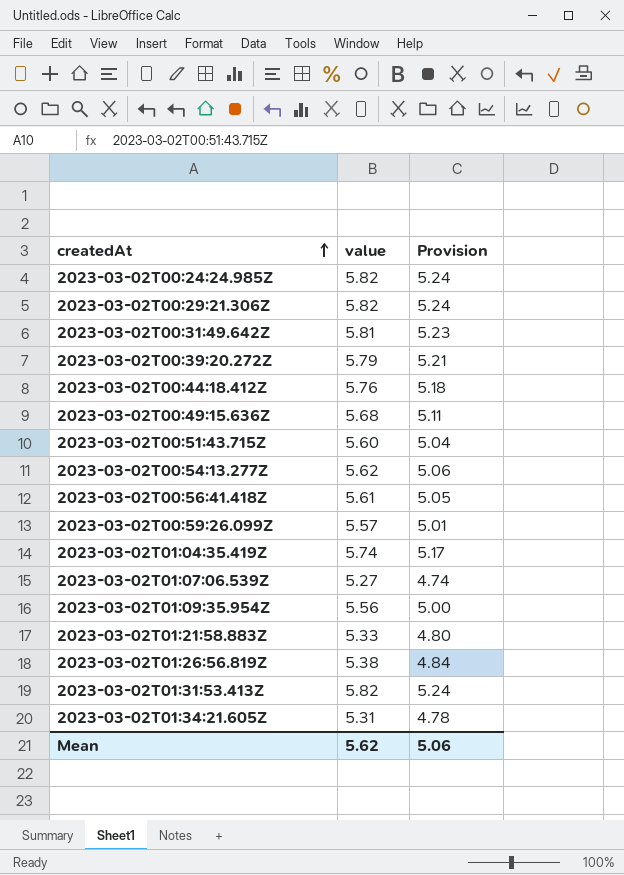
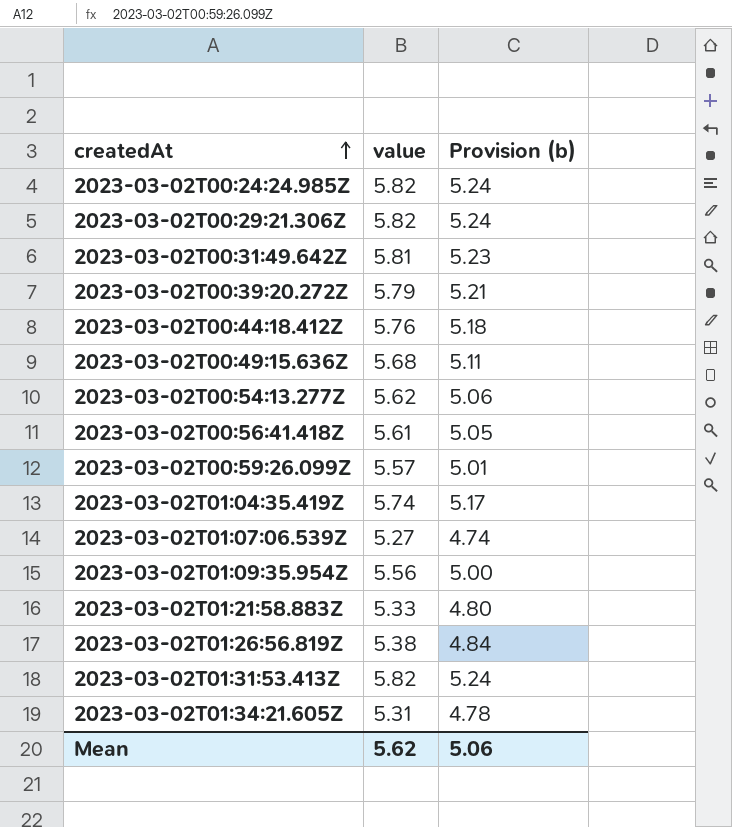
column name: Provision -> Provision (b)
row 2023-03-02T00:51:43.715Z: 5.60 | 5.04 -> none

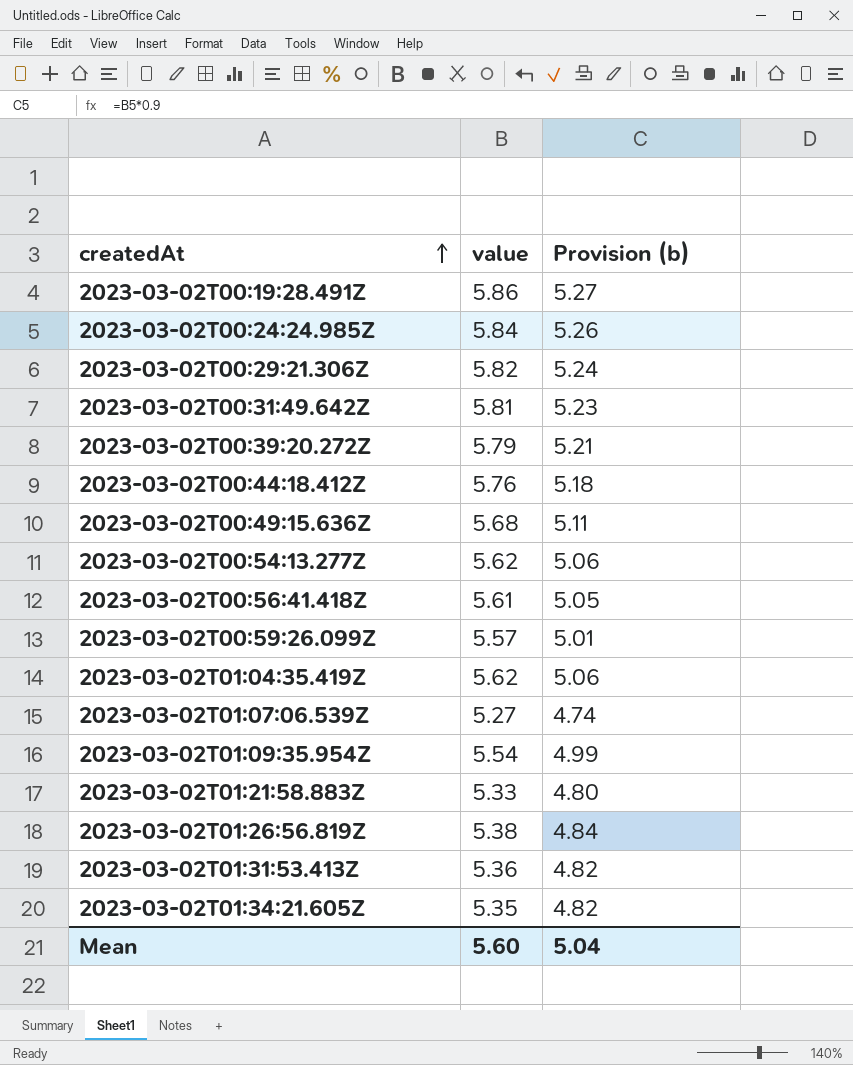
row 2023-03-02T00:19:28.491Z: none -> 5.86 | 5.27
2023-03-02T00:24:24.985Z | value: 5.82 -> 5.84
2023-03-02T00:24:24.985Z | Provision (b): 5.24 -> 5.26
2023-03-02T01:04:35.419Z | value: 5.74 -> 5.62
2023-03-02T01:04:35.419Z | Provision (b): 5.17 -> 5.06
2023-03-02T01:09:35.954Z | value: 5.56 -> 5.54
2023-03-02T01:09:35.954Z | Provision (b): 5.00 -> 4.99
2023-03-02T01:31:53.413Z | value: 5.82 -> 5.36
2023-03-02T01:31:53.413Z | Provision (b): 5.24 -> 4.82
2023-03-02T01:34:21.605Z | value: 5.31 -> 5.35
2023-03-02T01:34:21.605Z | Provision (b): 4.78 -> 4.82
Mean | value: 5.62 -> 5.60
Mean | Provision (b): 5.06 -> 5.04

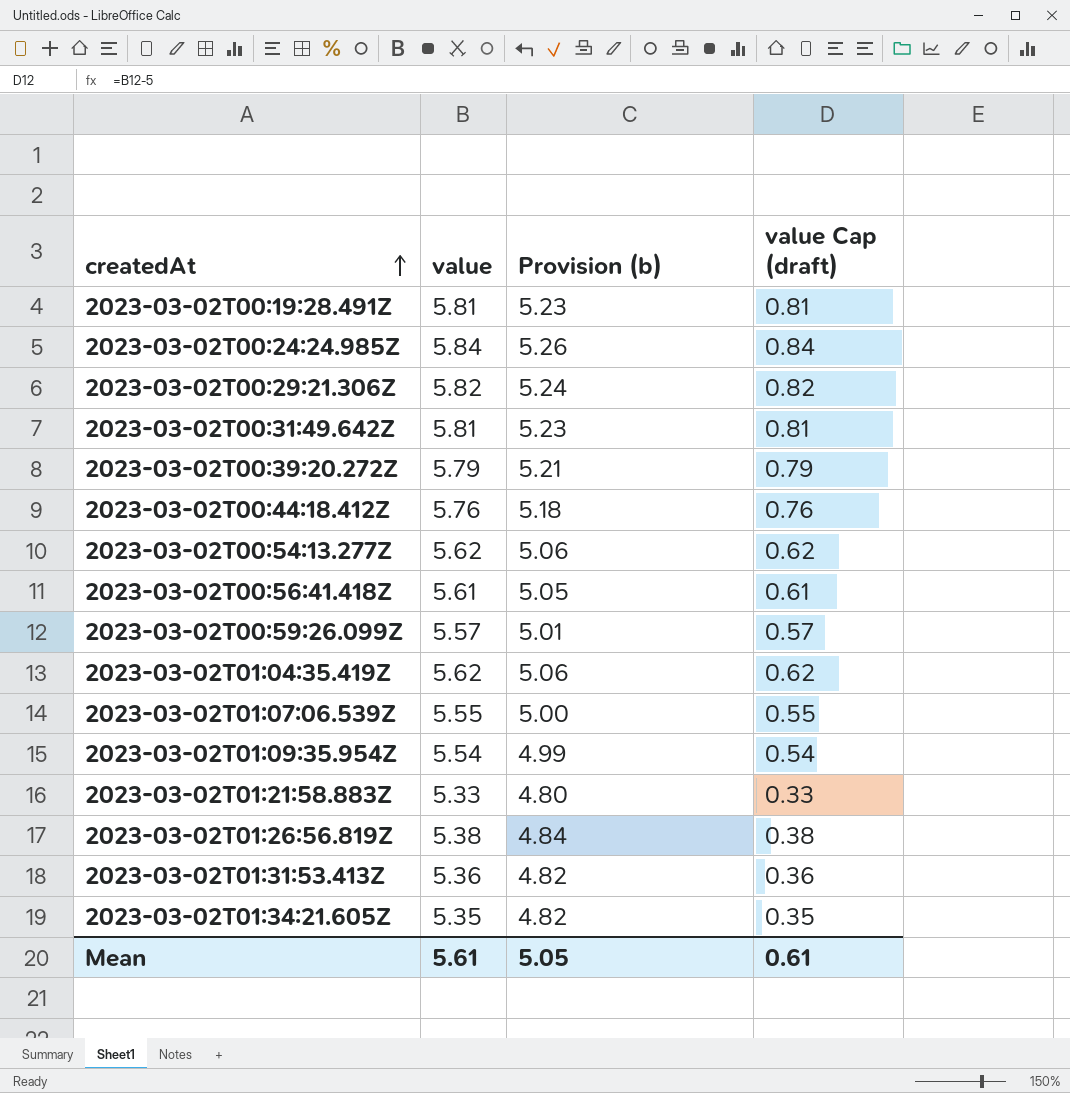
column value Cap (draft) | formula: none -> [value] - 5
row 2023-03-02T00:49:15.636Z: 5.68 | 5.11 -> none
2023-03-02T00:19:28.491Z | value: 5.86 -> 5.81
2023-03-02T00:19:28.491Z | Provision (b): 5.27 -> 5.23
2023-03-02T01:07:06.539Z | value: 5.27 -> 5.55
2023-03-02T01:07:06.539Z | Provision (b): 4.74 -> 5.00
Mean | value: 5.60 -> 5.61
Mean | Provision (b): 5.04 -> 5.05

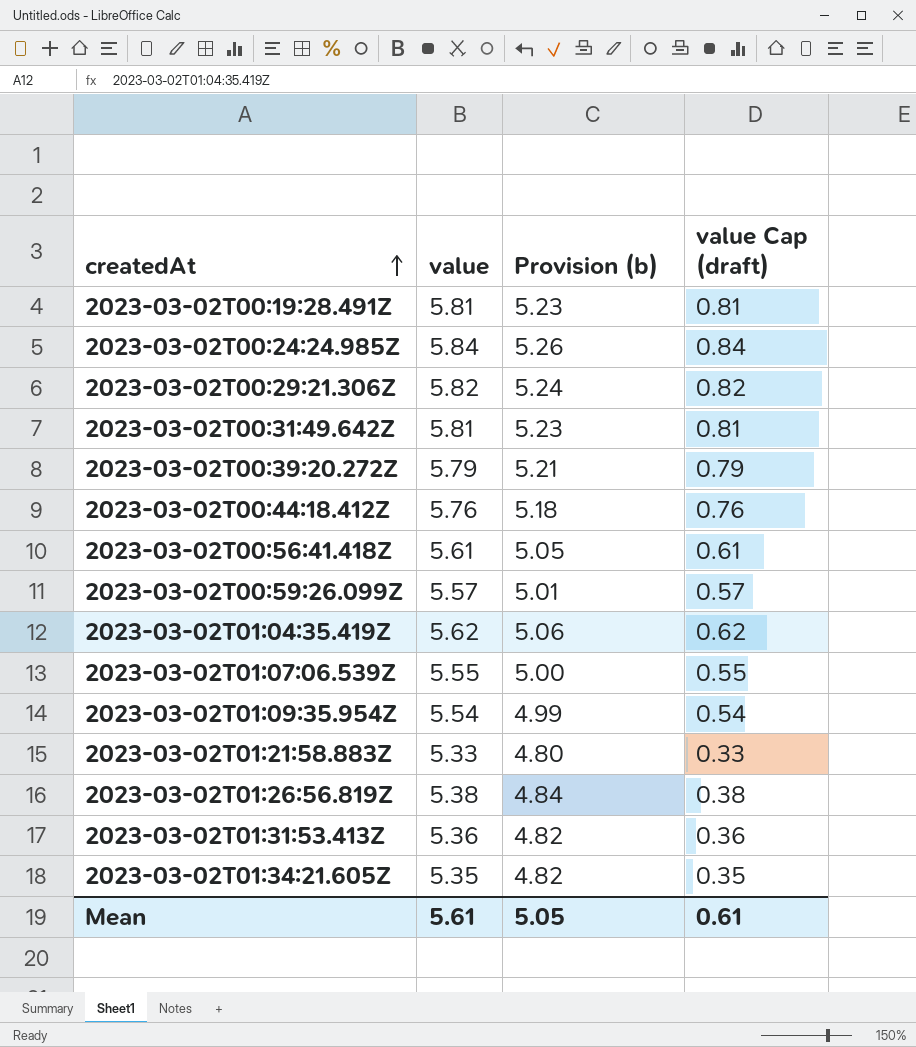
row 2023-03-02T00:54:13.277Z: 5.62 | 5.06 | 0.62 -> none

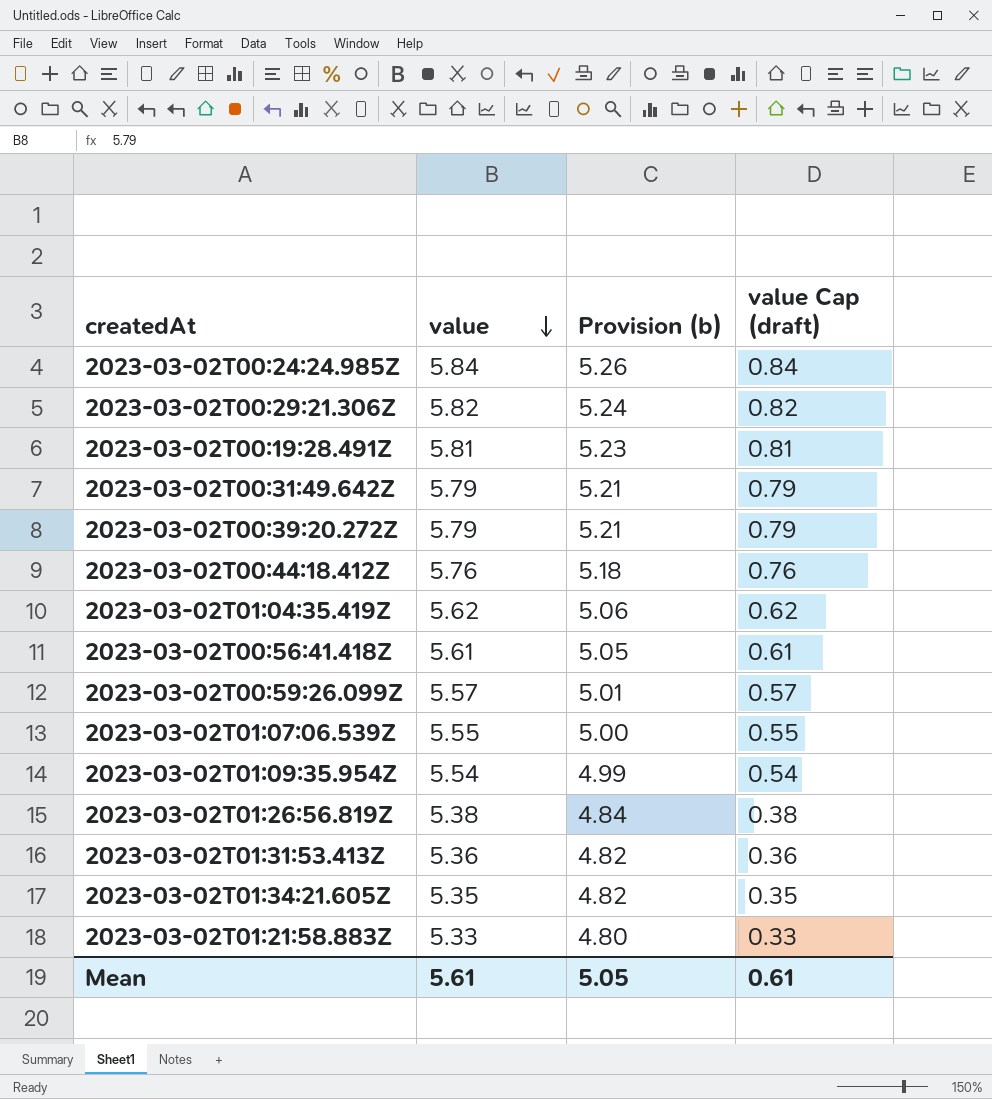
row order: createdAt ascending -> value descending
2023-03-02T00:31:49.642Z | value: 5.81 -> 5.79
2023-03-02T00:31:49.642Z | Provision (b): 5.23 -> 5.21
2023-03-02T00:31:49.642Z | value Cap (draft): 0.81 -> 0.79

